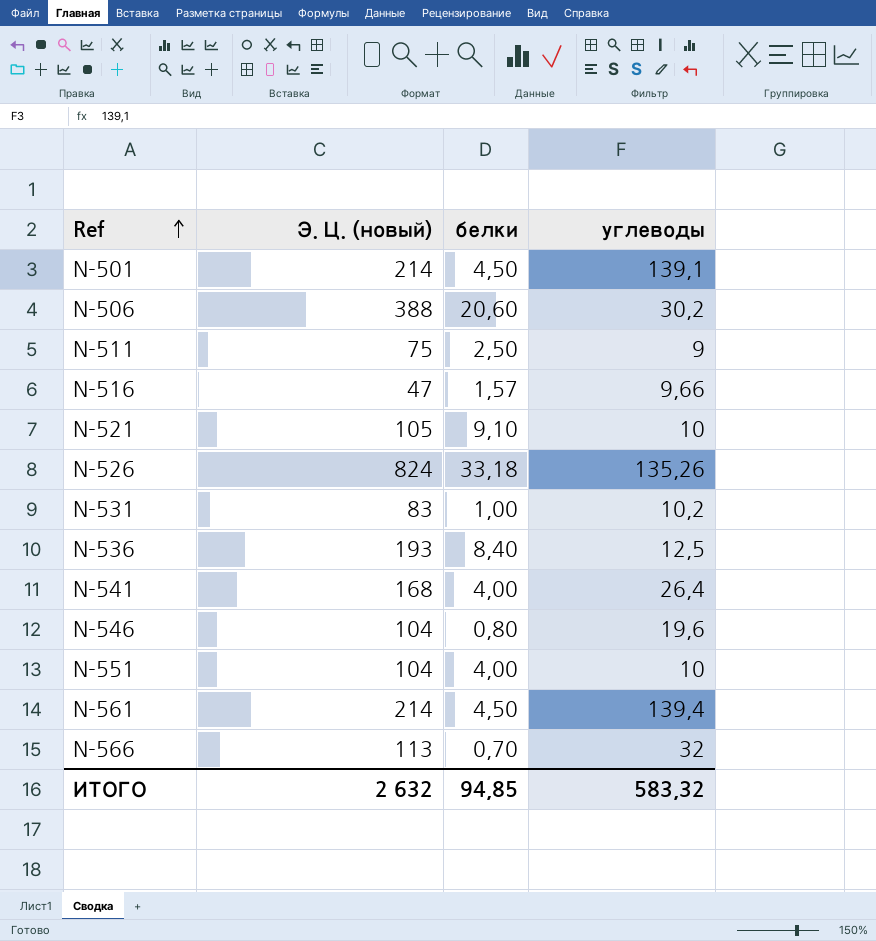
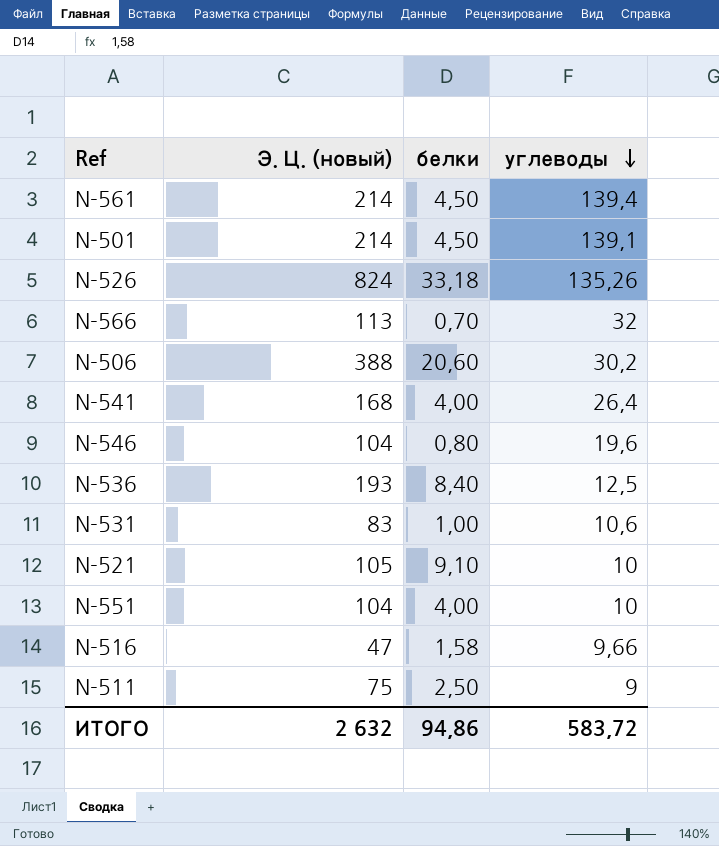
row order: Ref ascending -> углеводы descending
N-531 | углеводы: 10,2 -> 10,6
N-516 | белки: 1,57 -> 1,58
ИТОГО | белки: 94,85 -> 94,86
ИТОГО | углеводы: 583,32 -> 583,72

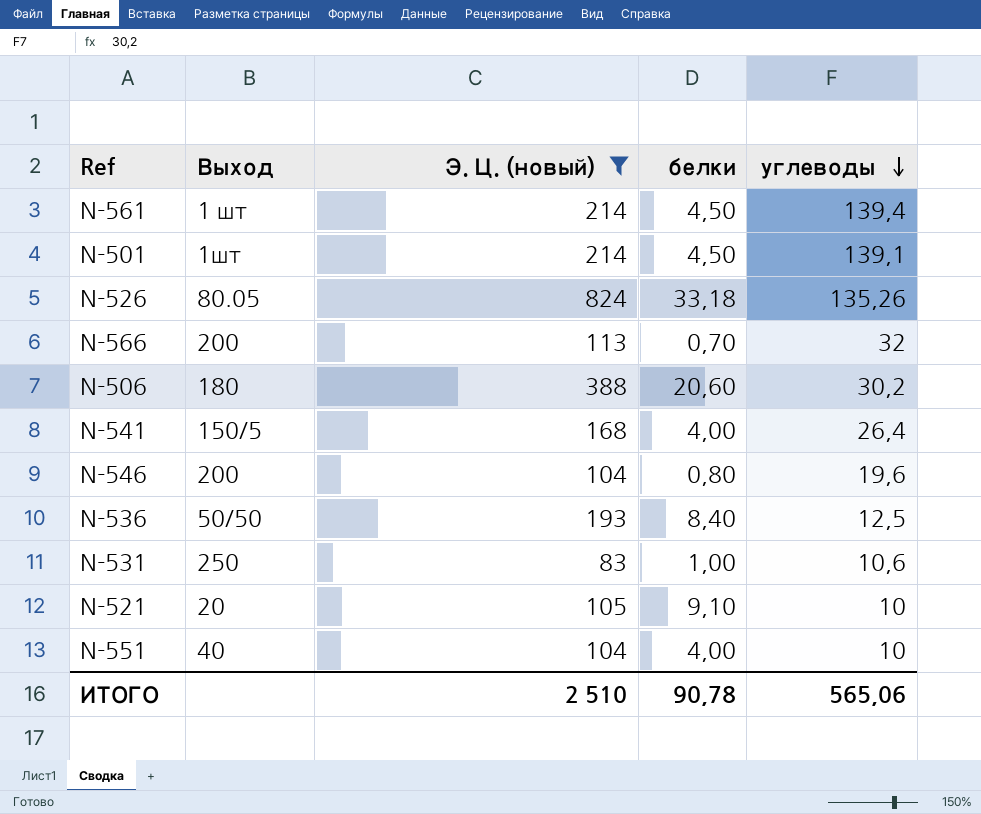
filter: none -> Э. Ц. (новый) >= 83
column Выход | position: none -> 2
ИТОГО | Э. Ц. (новый): 2 632 -> 2 510
ИТОГО | белки: 94,86 -> 90,78
ИТОГО | углеводы: 583,72 -> 565,06

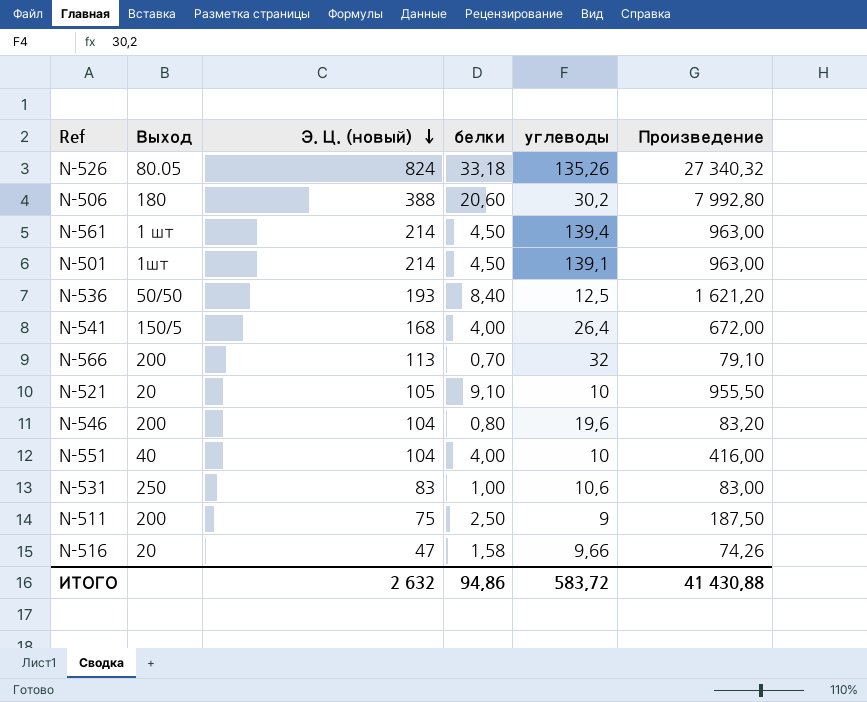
filter: Э. Ц. (новый) >= 83 -> none
row order: углеводы descending -> Э. Ц. (новый) descending
column Произведение | formula: none -> [Э. Ц. (новый)] * [белки]
ИТОГО | Э. Ц. (новый): 2 510 -> 2 632
ИТОГО | белки: 90,78 -> 94,86
ИТОГО | углеводы: 565,06 -> 583,72

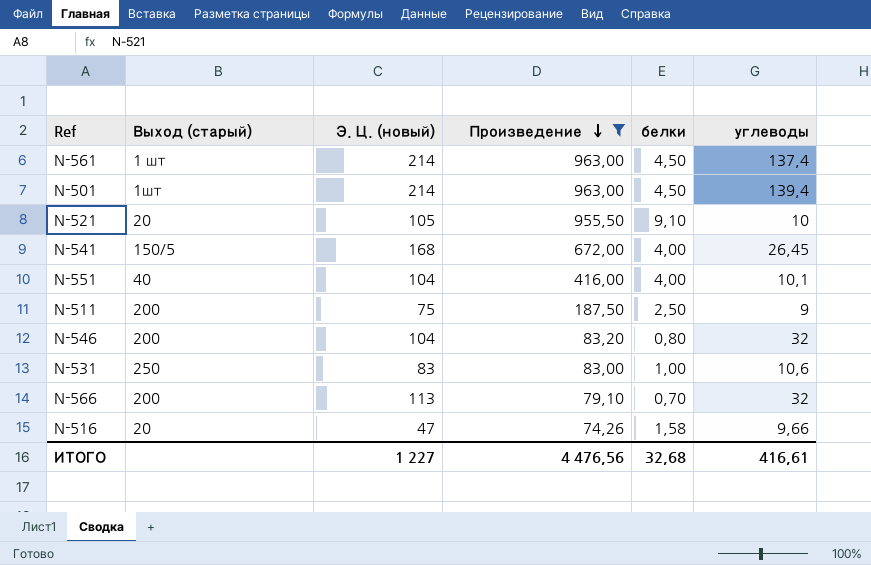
filter: none -> Произведение <= 963,00
row order: Э. Ц. (новый) descending -> Произведение descending
column name: Выход -> Выход (старый)
column Произведение | position: 6 -> 4
N-561 | углеводы: 139,4 -> 137,4
N-501 | углеводы: 139,1 -> 139,4
N-541 | углеводы: 26,4 -> 26,45
N-551 | углеводы: 10 -> 10,1
N-546 | углеводы: 19,6 -> 32
ИТОГО | Э. Ц. (новый): 2 632 -> 1 227
ИТОГО | Произведение: 41 430,88 -> 4 476,56
ИТОГО | белки: 94,86 -> 32,68
ИТОГО | углеводы: 583,72 -> 416,61

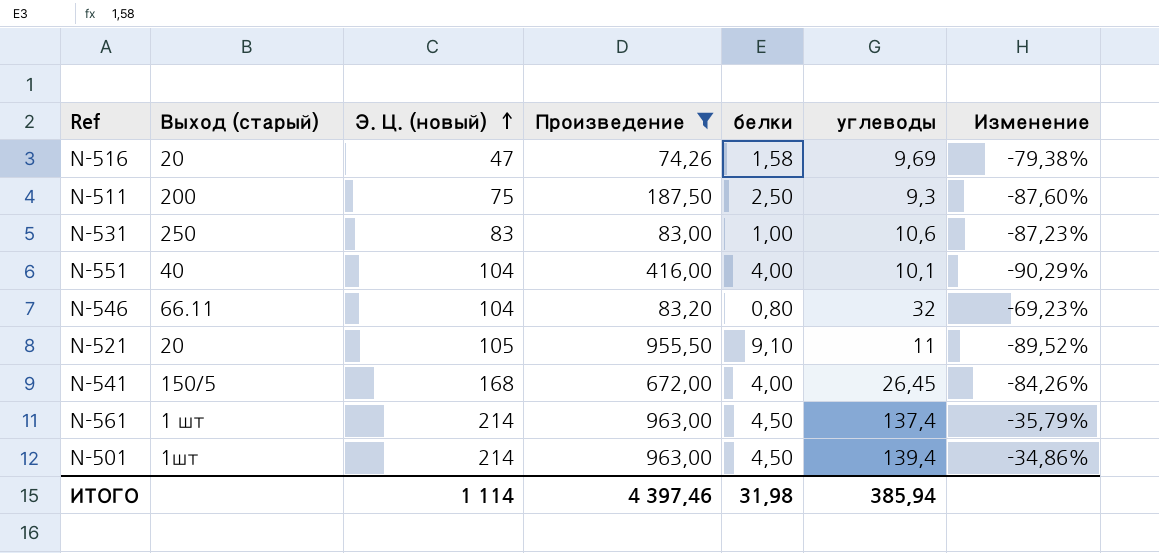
row order: Произведение descending -> Э. Ц. (новый) ascending
column Изменение | formula: none -> ([углеводы] - [Э. Ц. (новый)]) / [Э. Ц. (новый)]
row N-566: 200 | 113 | 79,10 | 0,70 | 32 -> none
N-516 | углеводы: 9,66 -> 9,69
N-511 | углеводы: 9 -> 9,3
N-546 | Выход (старый): 200 -> 66.11
N-521 | углеводы: 10 -> 11
ИТОГО | Э. Ц. (новый): 1 227 -> 1 114
ИТОГО | Произведение: 4 476,56 -> 4 397,46
ИТОГО | белки: 32,68 -> 31,98
ИТОГО | углеводы: 416,61 -> 385,94

